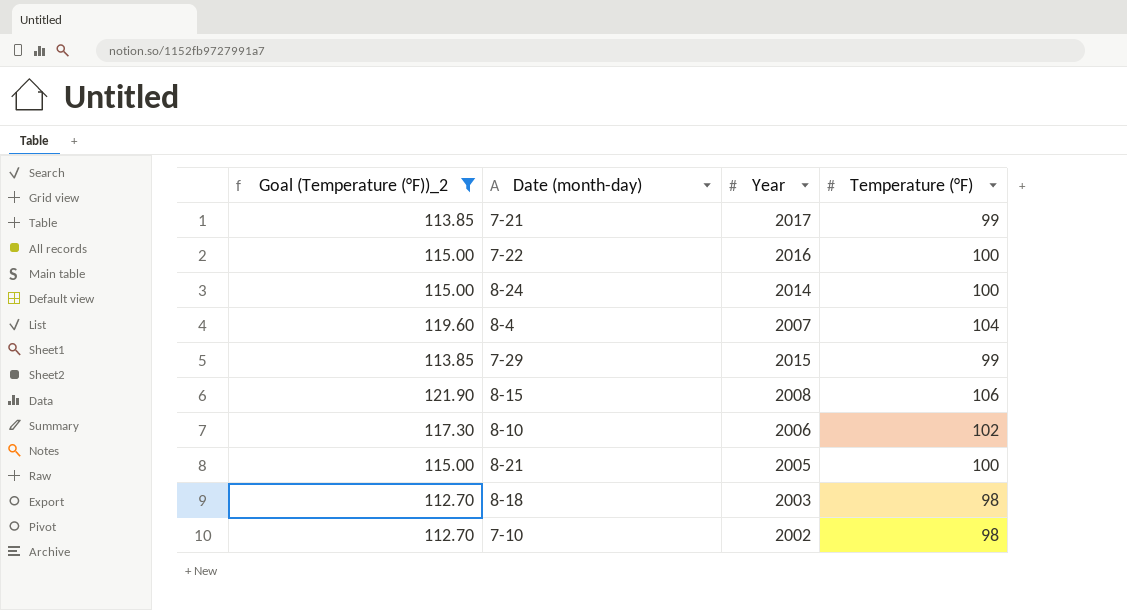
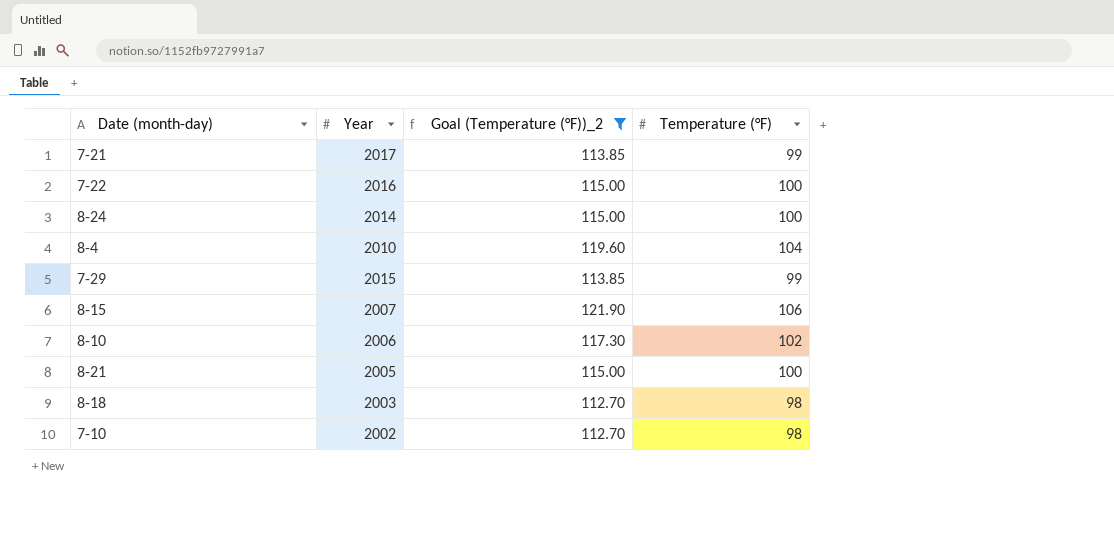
column Goal (Temperature (°F))_2 | position: 1 -> 3
8-4 | Year: 2007 -> 2010
8-15 | Year: 2008 -> 2007

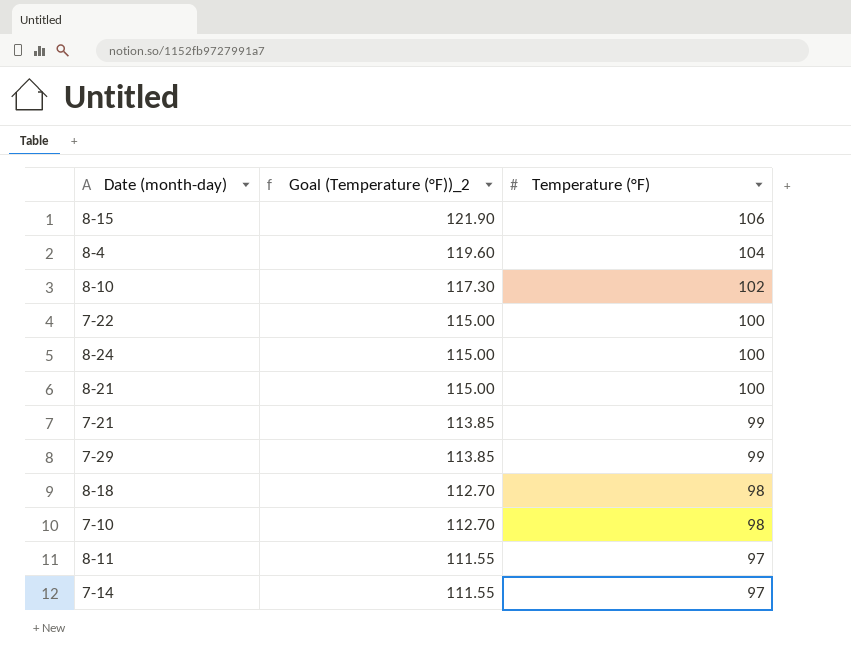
filter: Goal (Temperature (°F))_2 != 111.55 -> none
row order: none -> Goal (Temperature (°F))_2 descending
column Year | position: 2 -> none

